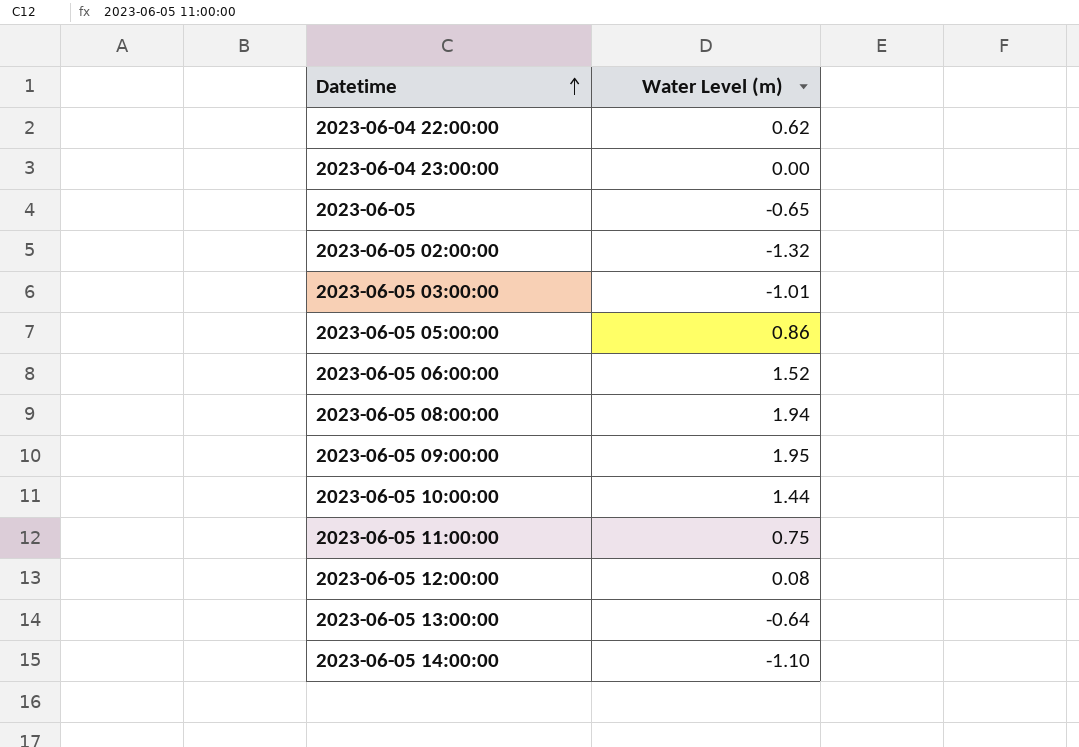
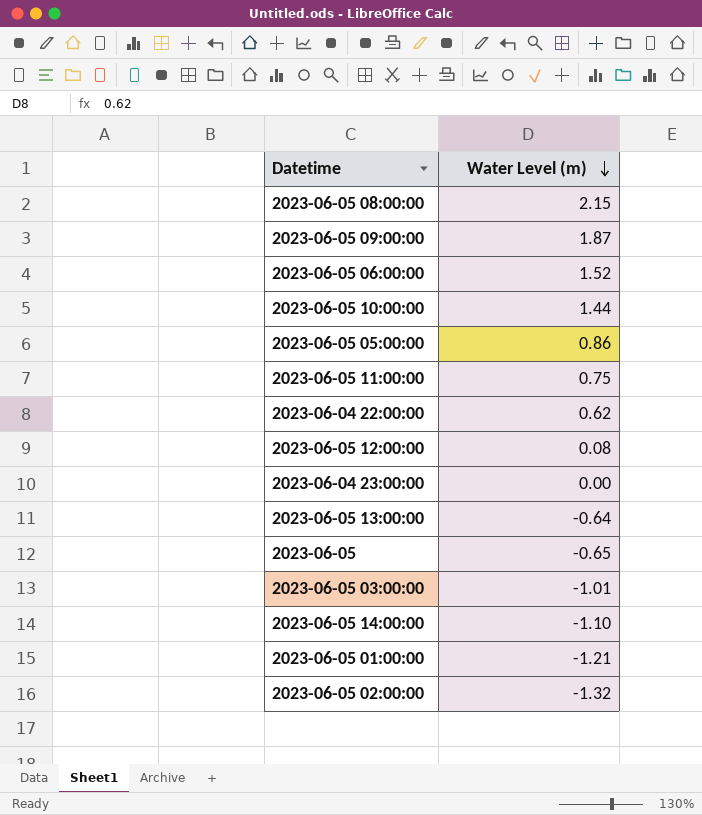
row order: Datetime ascending -> Water Level (m) descending
2023-06-05 08:00:00 | Water Level (m): 1.94 -> 2.15
2023-06-05 09:00:00 | Water Level (m): 1.95 -> 1.87
row 2023-06-05 01:00:00: none -> -1.21

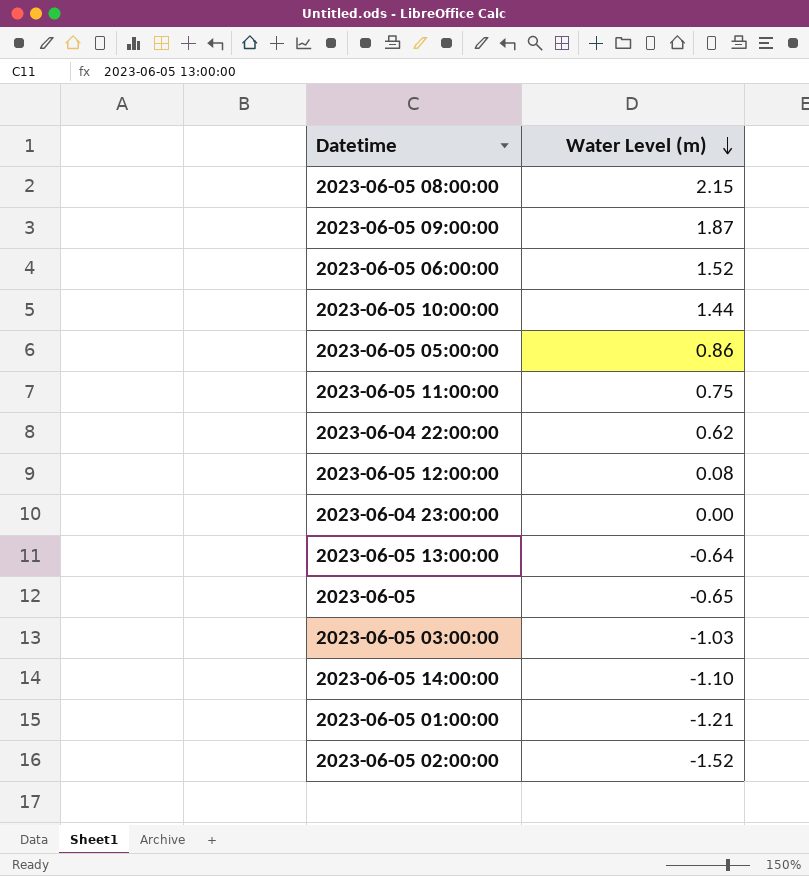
2023-06-05 03:00:00 | Water Level (m): -1.01 -> -1.03
2023-06-05 02:00:00 | Water Level (m): -1.32 -> -1.52

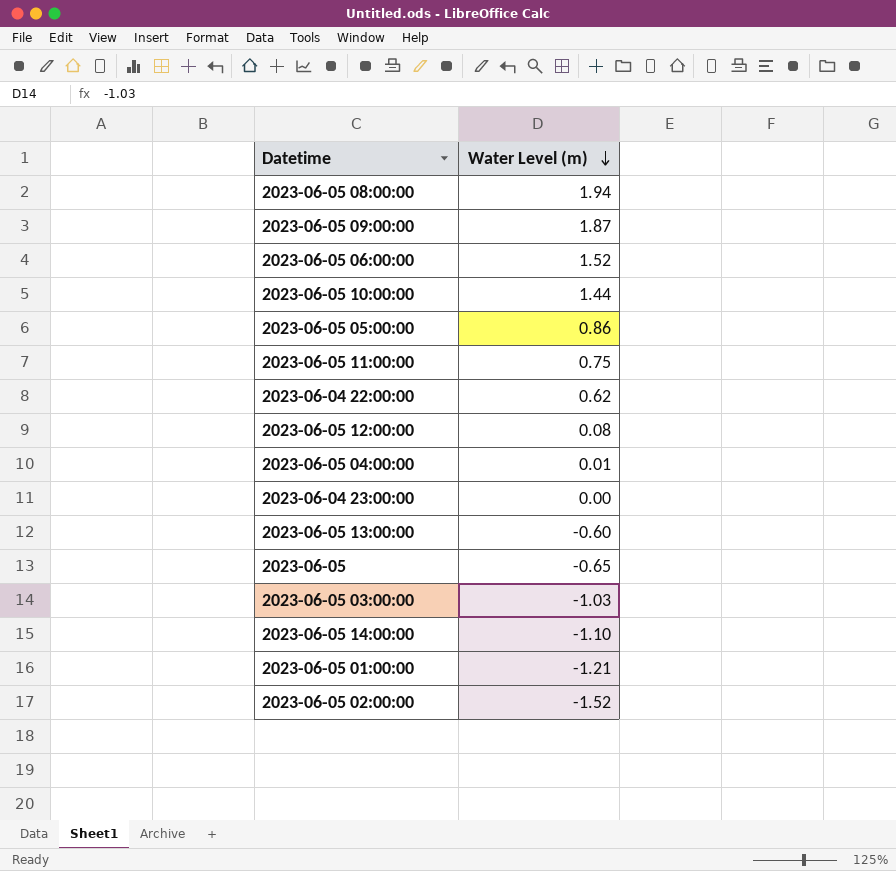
2023-06-05 08:00:00 | Water Level (m): 2.15 -> 1.94
row 2023-06-05 04:00:00: none -> 0.01
2023-06-05 13:00:00 | Water Level (m): -0.64 -> -0.60

